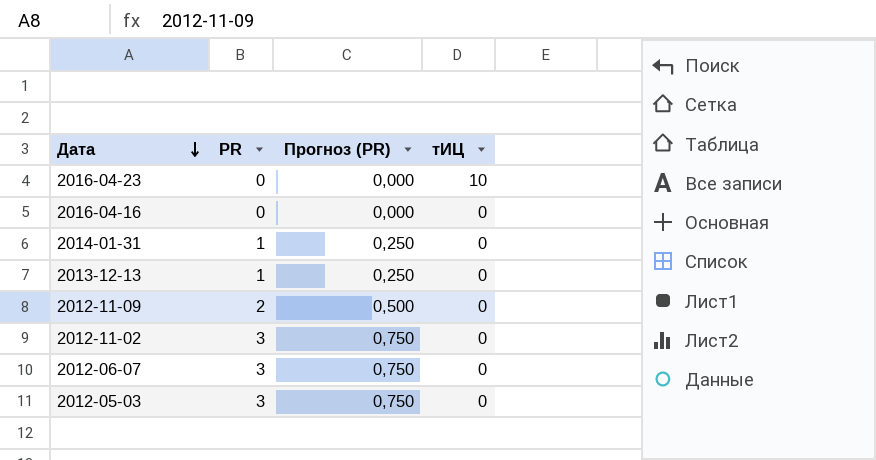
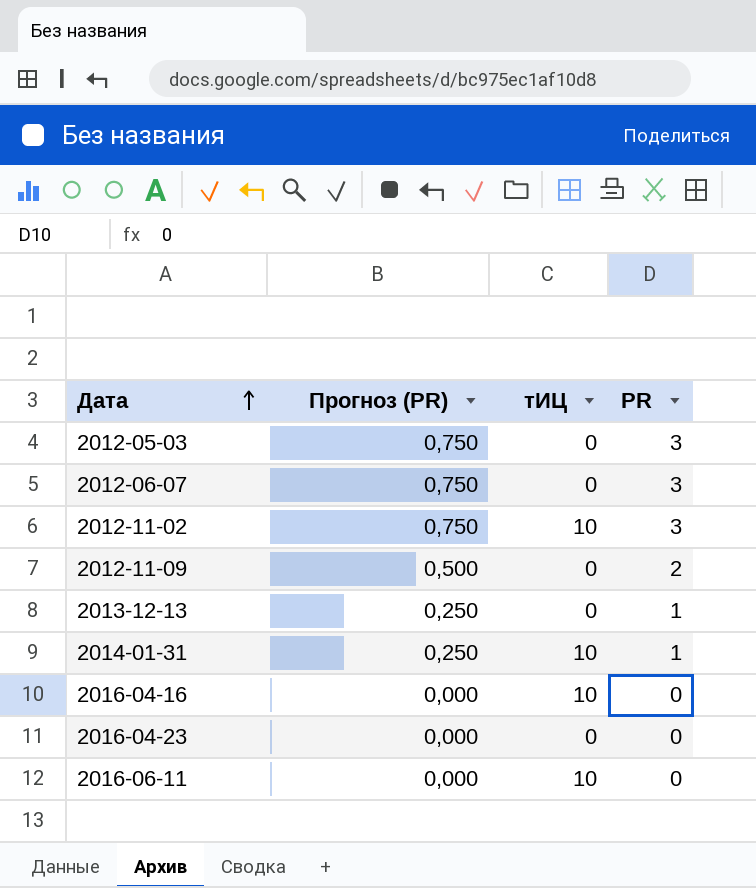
row order: Дата descending -> Дата ascending
column PR | position: 2 -> 4
2012-11-02 | тИЦ: 0 -> 10
2014-01-31 | тИЦ: 0 -> 10
2016-04-16 | тИЦ: 0 -> 10
2016-04-23 | тИЦ: 10 -> 0
row 2016-06-11: none -> 0,000 | 10 | 0

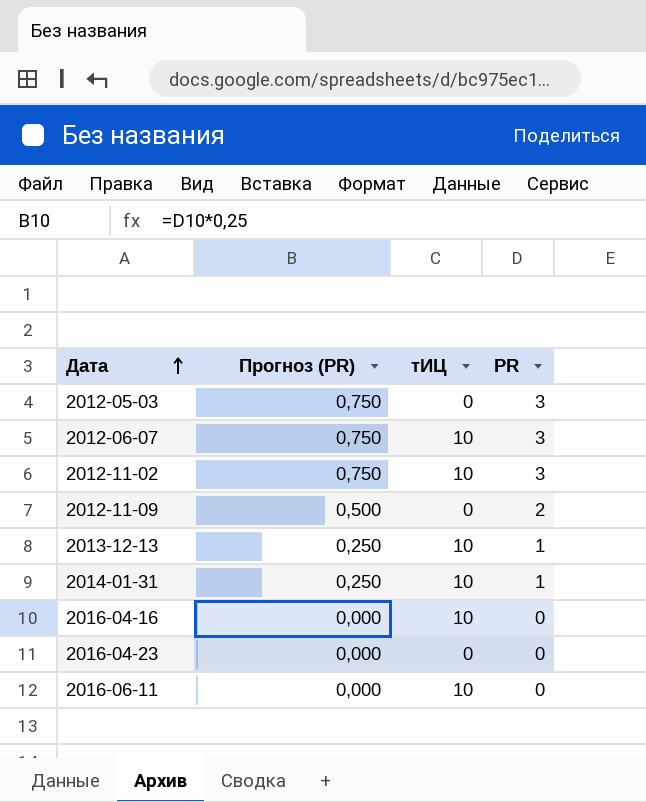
2012-06-07 | тИЦ: 0 -> 10
2013-12-13 | тИЦ: 0 -> 10

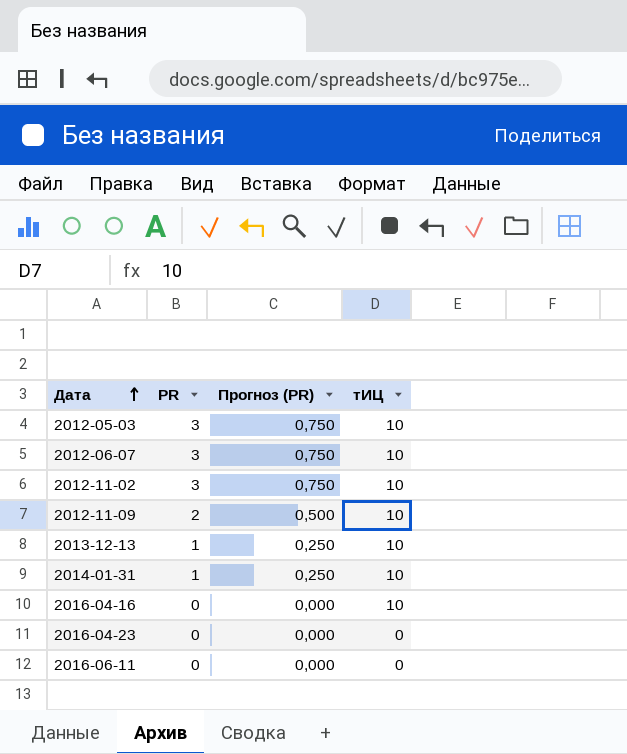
column PR | position: 4 -> 2
2012-05-03 | тИЦ: 0 -> 10
2012-11-09 | тИЦ: 0 -> 10
2016-06-11 | тИЦ: 10 -> 0

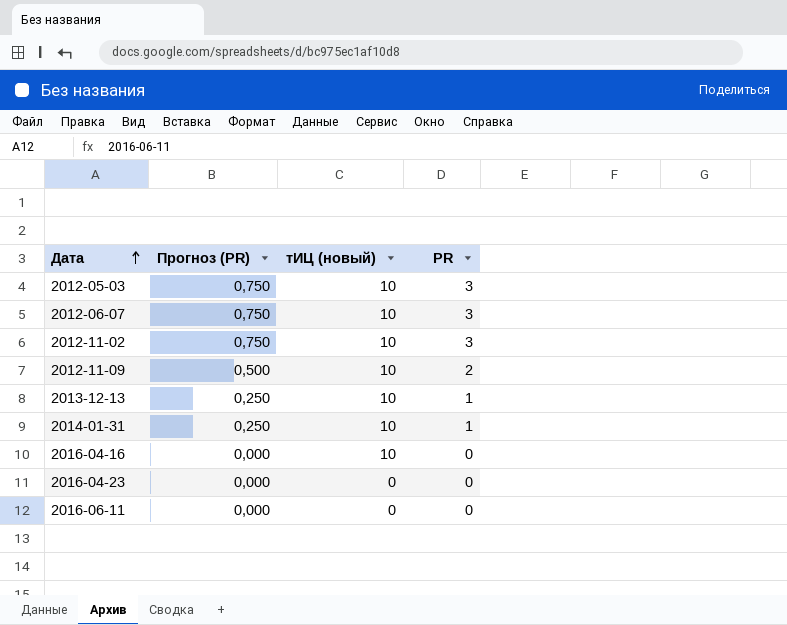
column name: тИЦ -> тИЦ (новый)
column PR | position: 2 -> 4

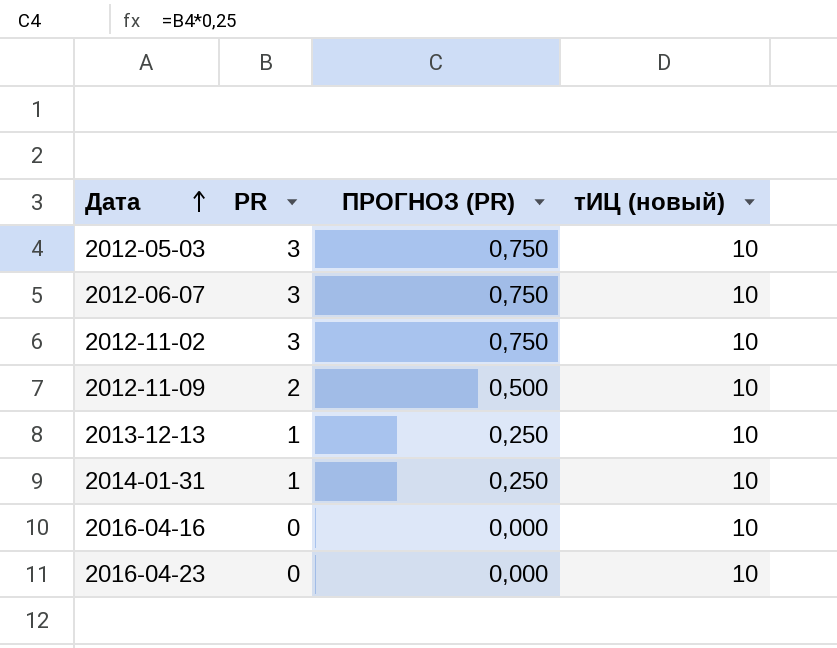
column PR | position: 4 -> 2
column name: Прогноз (PR) -> ПРОГНОЗ (PR)
row 2016-06-11: 0,000 | 0 | 0 -> none
2016-04-23 | тИЦ (новый): 0 -> 10

